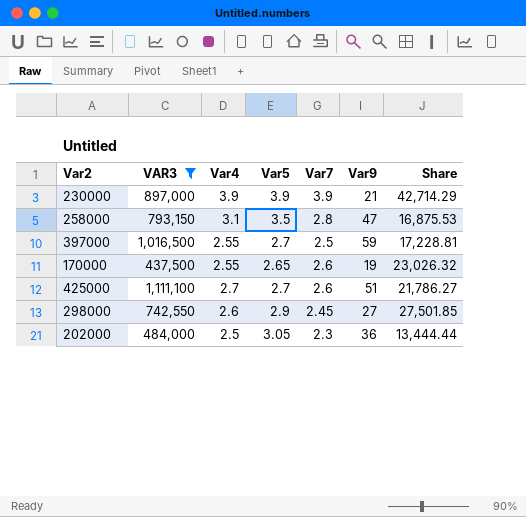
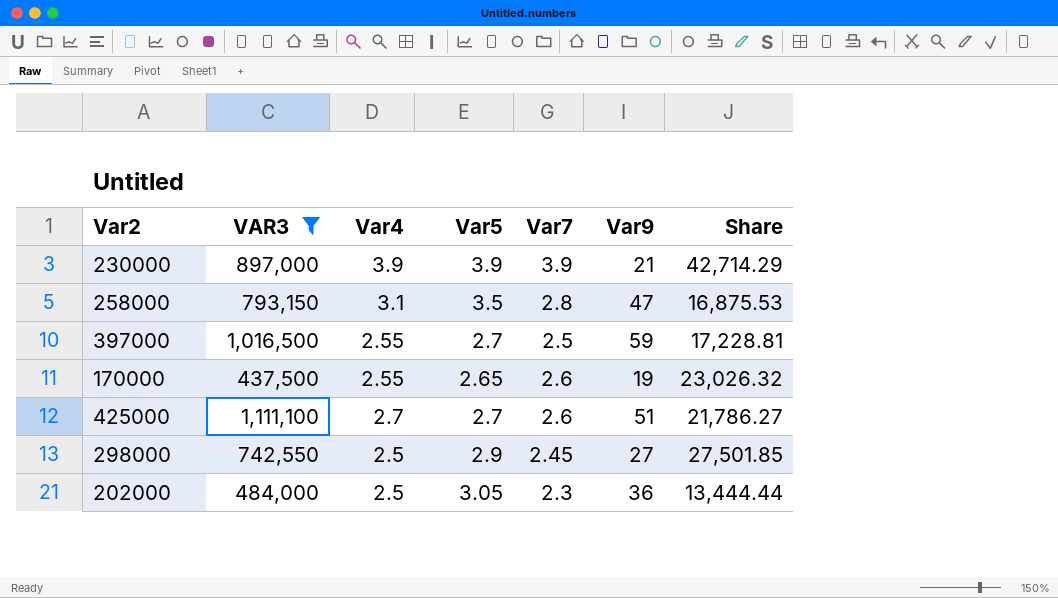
298000 | Var4: 2.6 -> 2.5

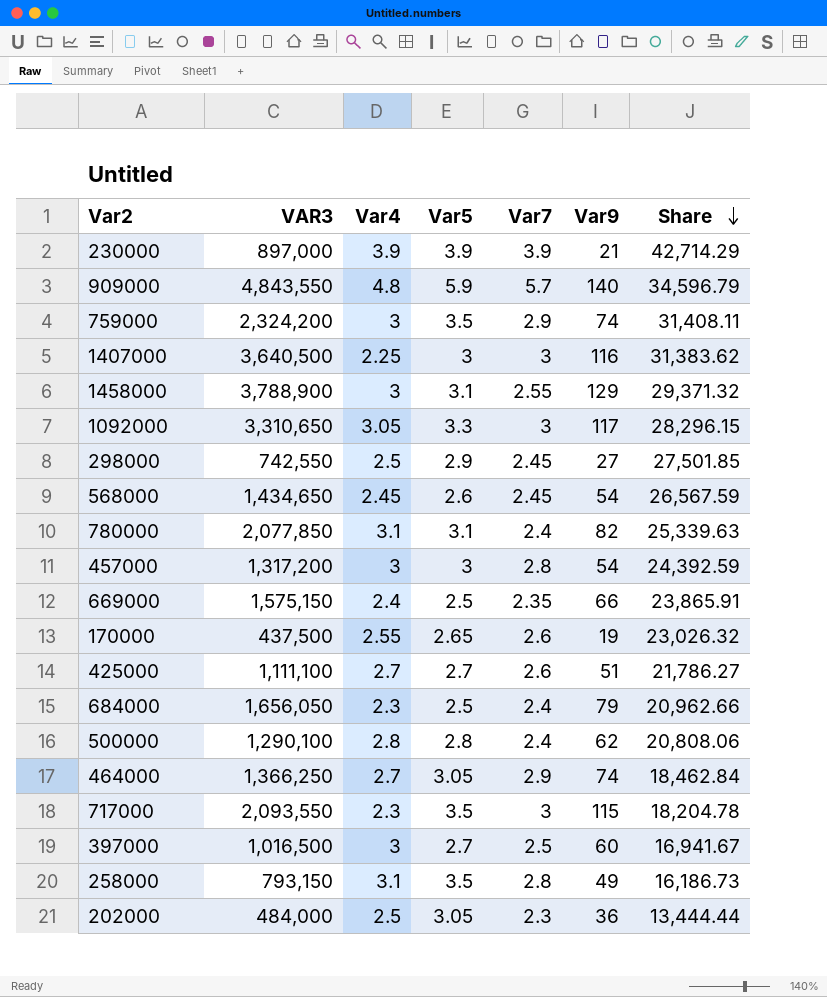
filter: VAR3 <= 1,111,100 -> none
row order: none -> Share descending
397000 | Var4: 2.55 -> 3
397000 | Var9: 59 -> 60
397000 | Share: 17,228.81 -> 16,941.67
258000 | Var9: 47 -> 49
258000 | Share: 16,875.53 -> 16,186.73

